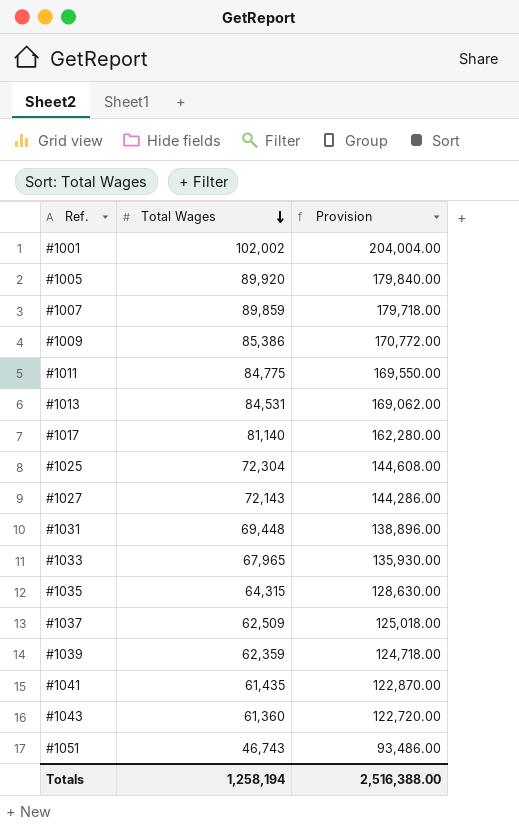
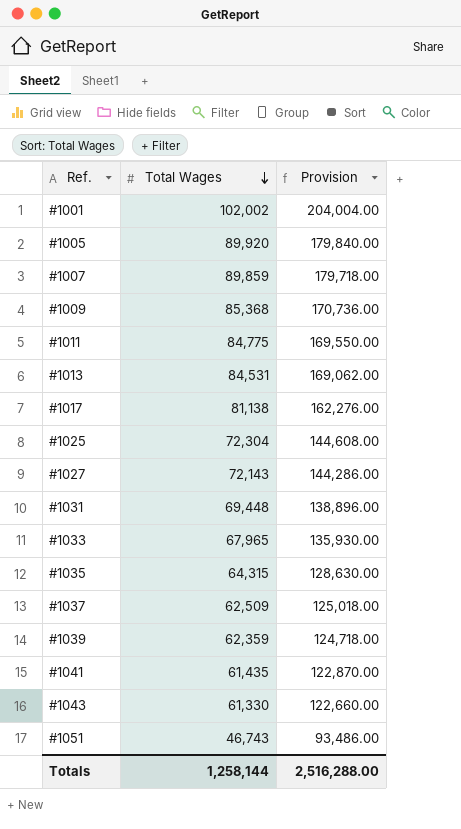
#1009 | Total Wages: 85,386 -> 85,368
#1009 | Provision: 170,772.00 -> 170,736.00
#1017 | Total Wages: 81,140 -> 81,138
#1017 | Provision: 162,280.00 -> 162,276.00
#1043 | Total Wages: 61,360 -> 61,330
#1043 | Provision: 122,720.00 -> 122,660.00
Totals | Total Wages: 1,258,194 -> 1,258,144
Totals | Provision: 2,516,388.00 -> 2,516,288.00

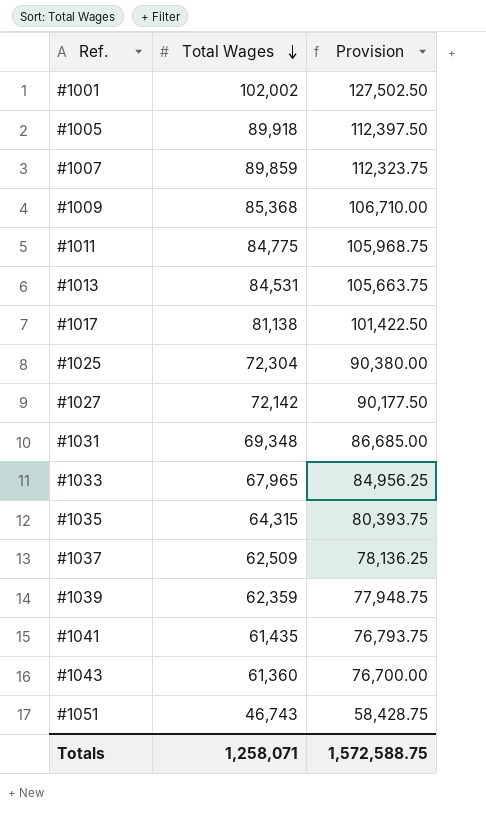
column Provision | formula: [Total Wages] * 2 -> [Total Wages] * 1.25
#1005 | Total Wages: 89,920 -> 89,918
#1027 | Total Wages: 72,143 -> 72,142
#1031 | Total Wages: 69,448 -> 69,348
#1043 | Total Wages: 61,330 -> 61,360
Totals | Total Wages: 1,258,144 -> 1,258,071
Totals | Provision: 2,516,288.00 -> 1,572,588.75

